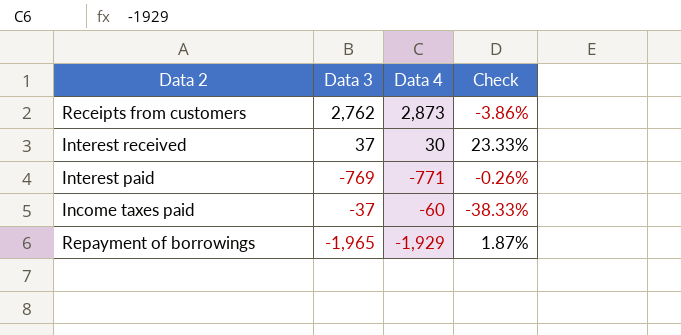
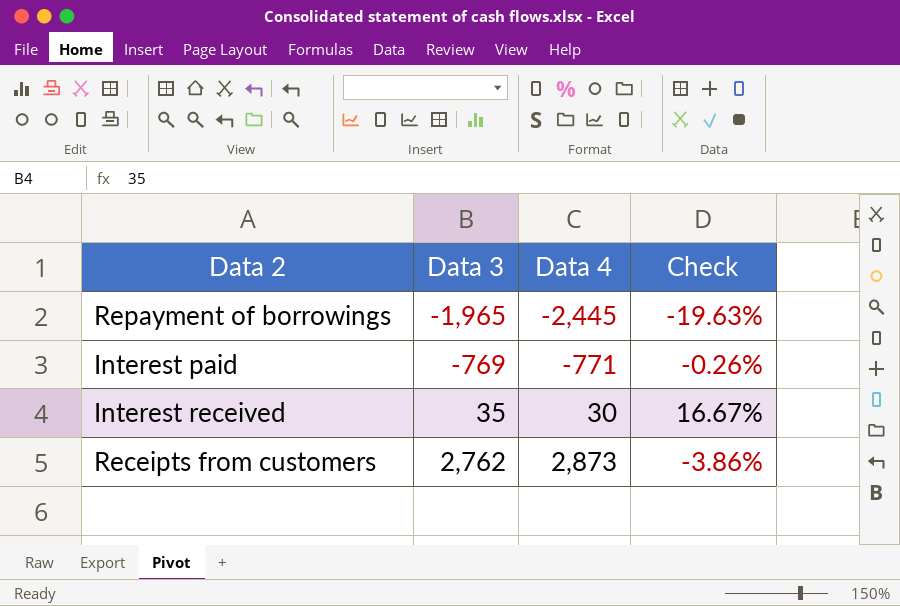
row order: none -> Data 3 ascending
row Income taxes paid: -37 | -60 | -38.33% -> none
Repayment of borrowings | Data 4: -1,929 -> -2,445
Repayment of borrowings | Check: 1.87% -> -19.63%
Interest received | Data 3: 37 -> 35
Interest received | Check: 23.33% -> 16.67%

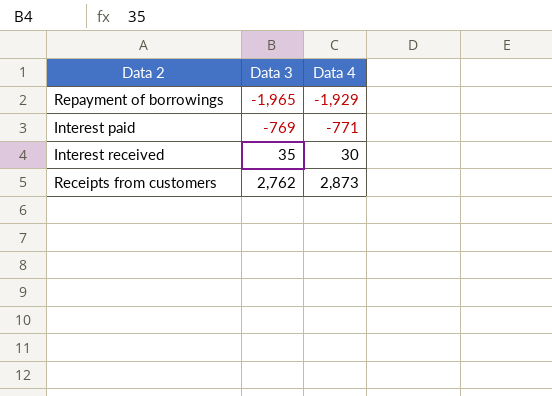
column Check | formula: ([Data 3] - [Data 4]) / [Data 4] -> none
Repayment of borrowings | Data 4: -2,445 -> -1,929

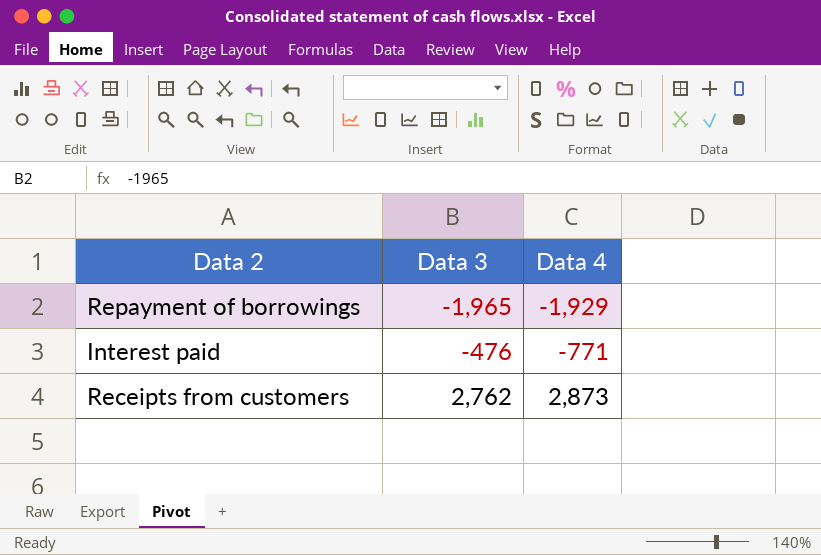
row Interest received: 35 | 30 -> none
Interest paid | Data 3: -769 -> -476

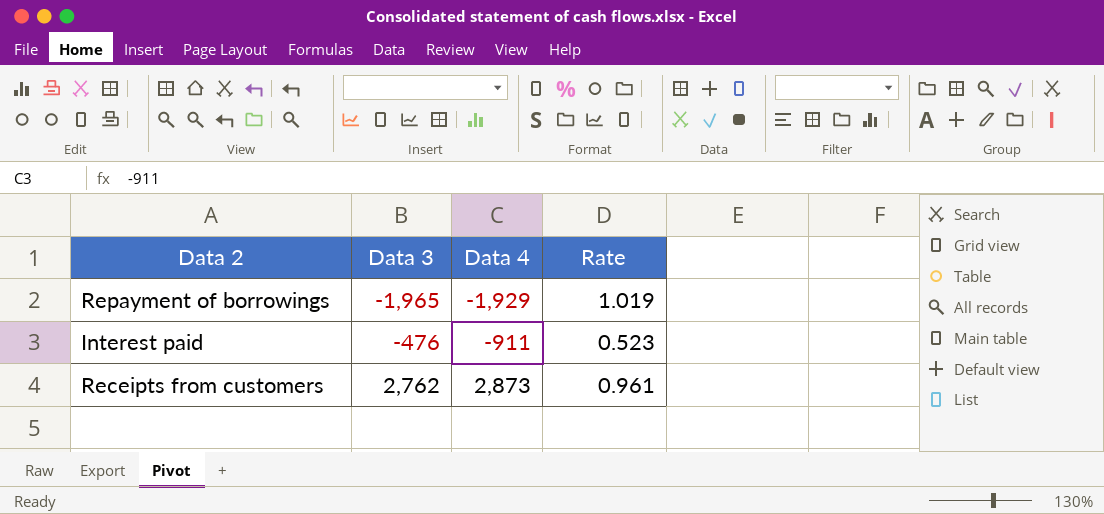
column Rate | formula: none -> [Data 3] / [Data 4]
Interest paid | Data 4: -771 -> -911

